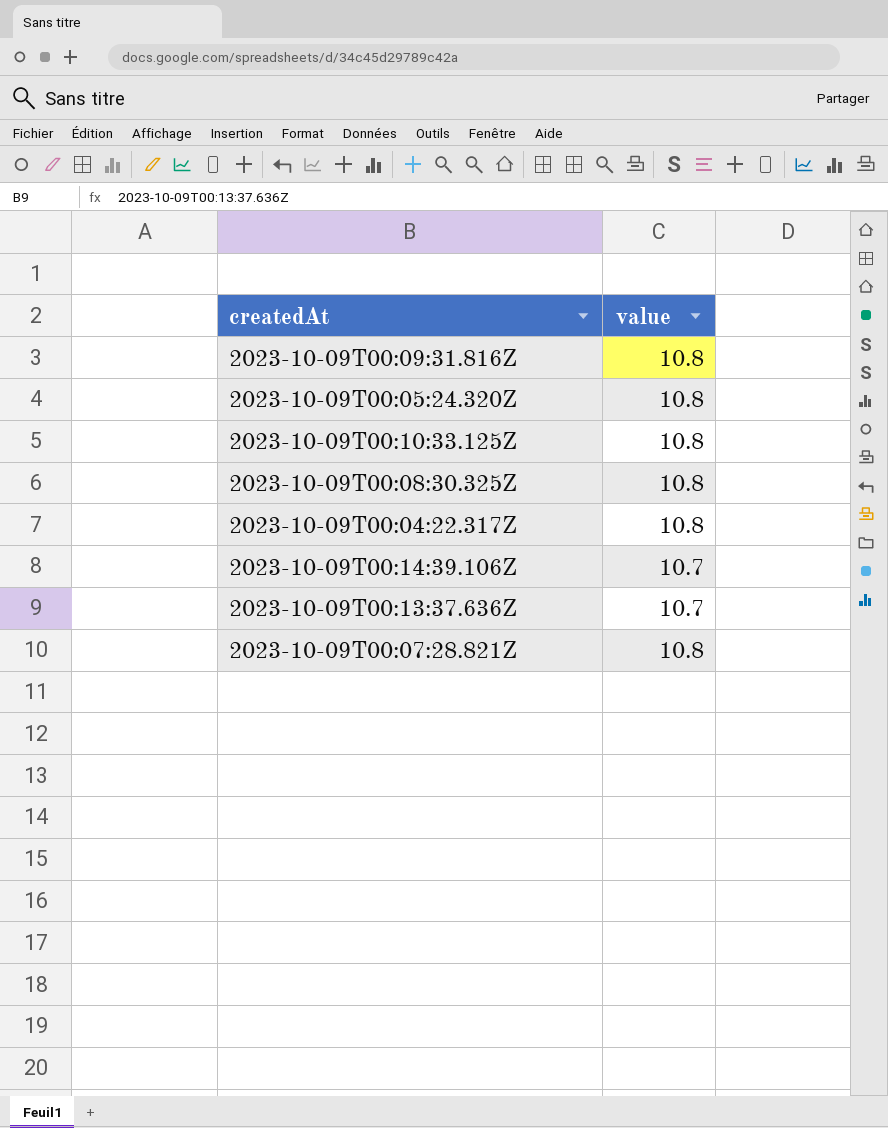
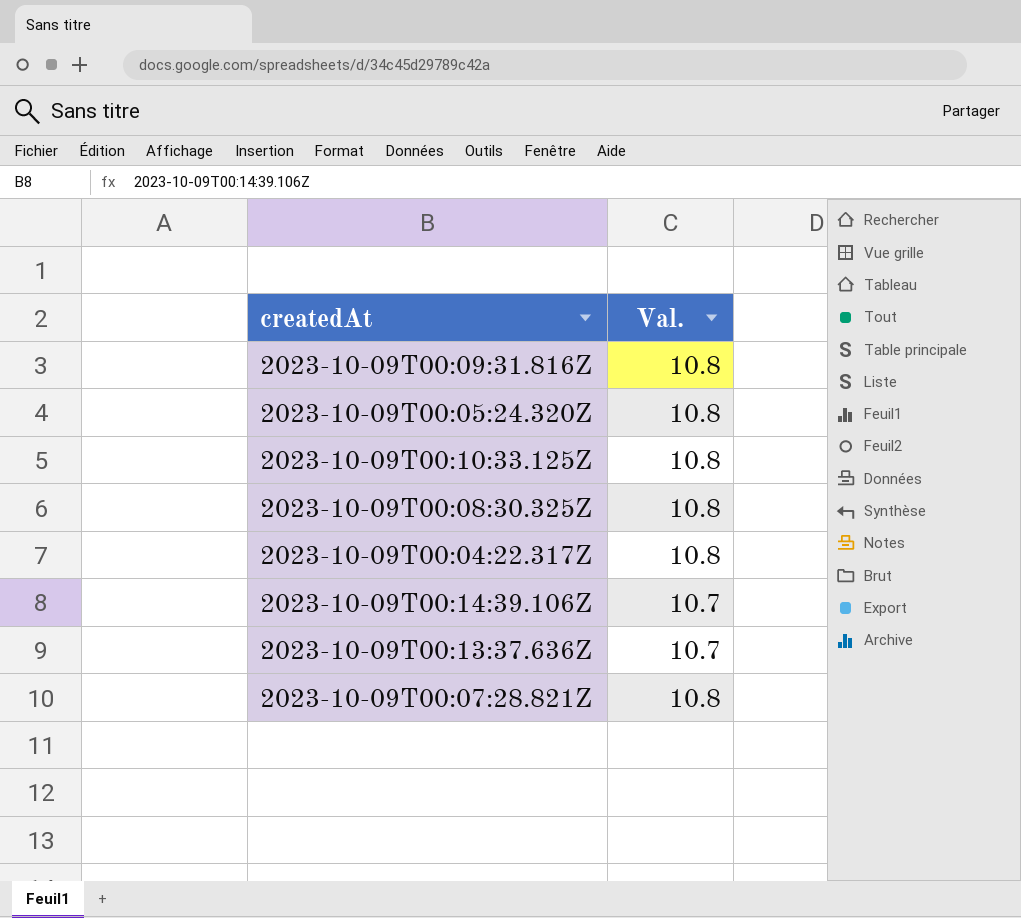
column name: value -> Val.

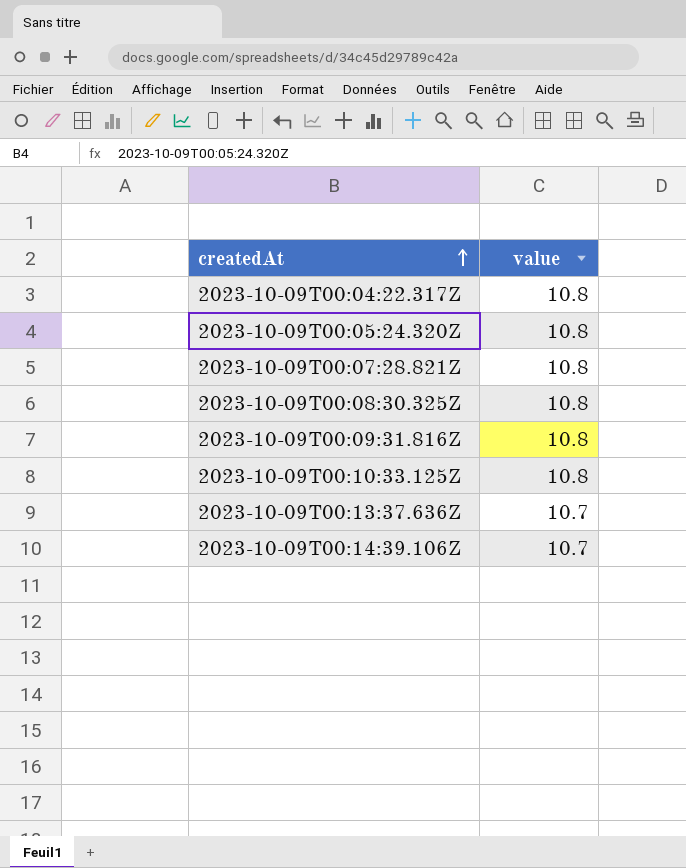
row order: none -> createdAt ascending
column name: Val. -> value

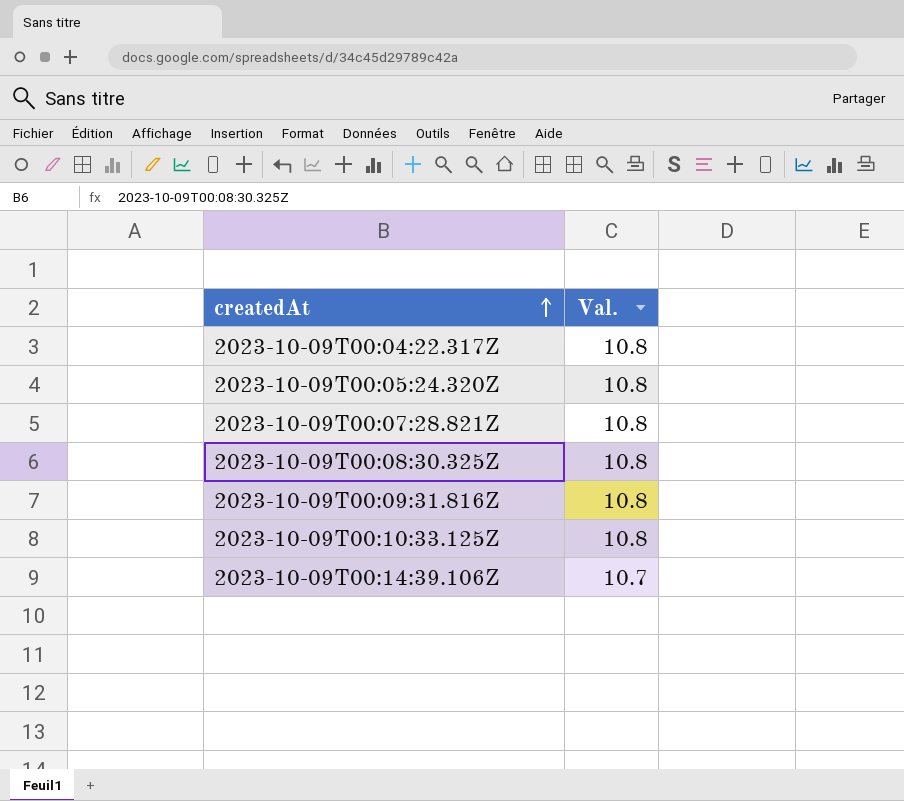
column name: value -> Val.
row 2023-10-09T00:13:37.636Z: 10.7 -> none

